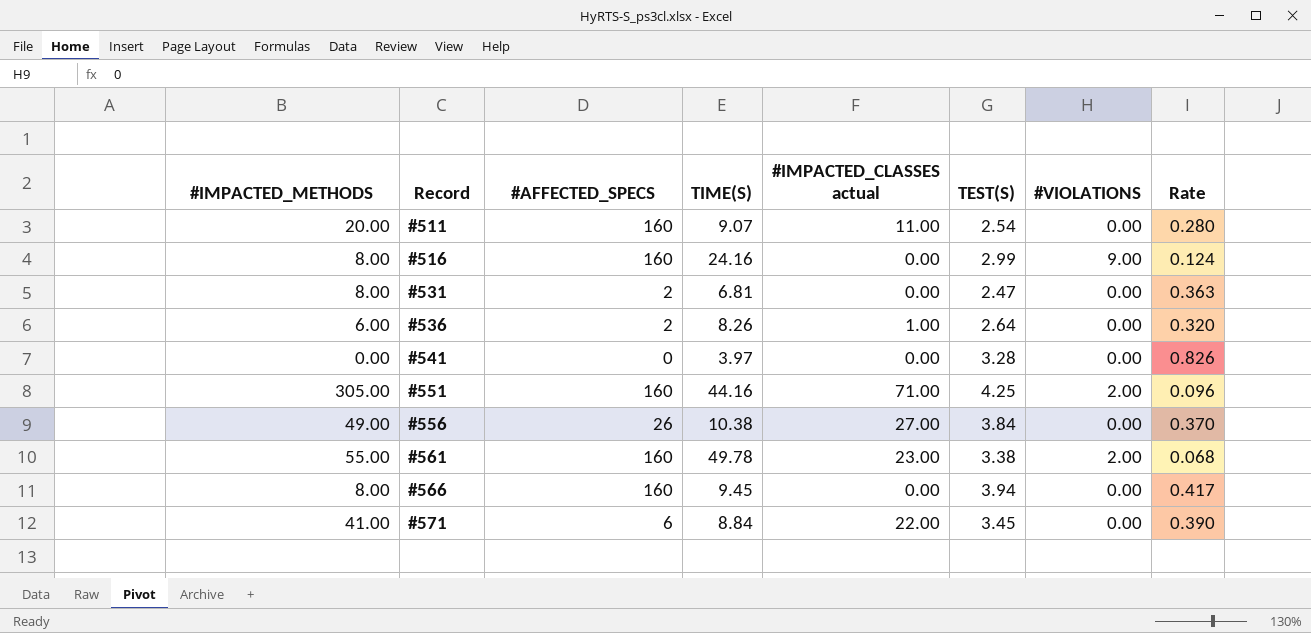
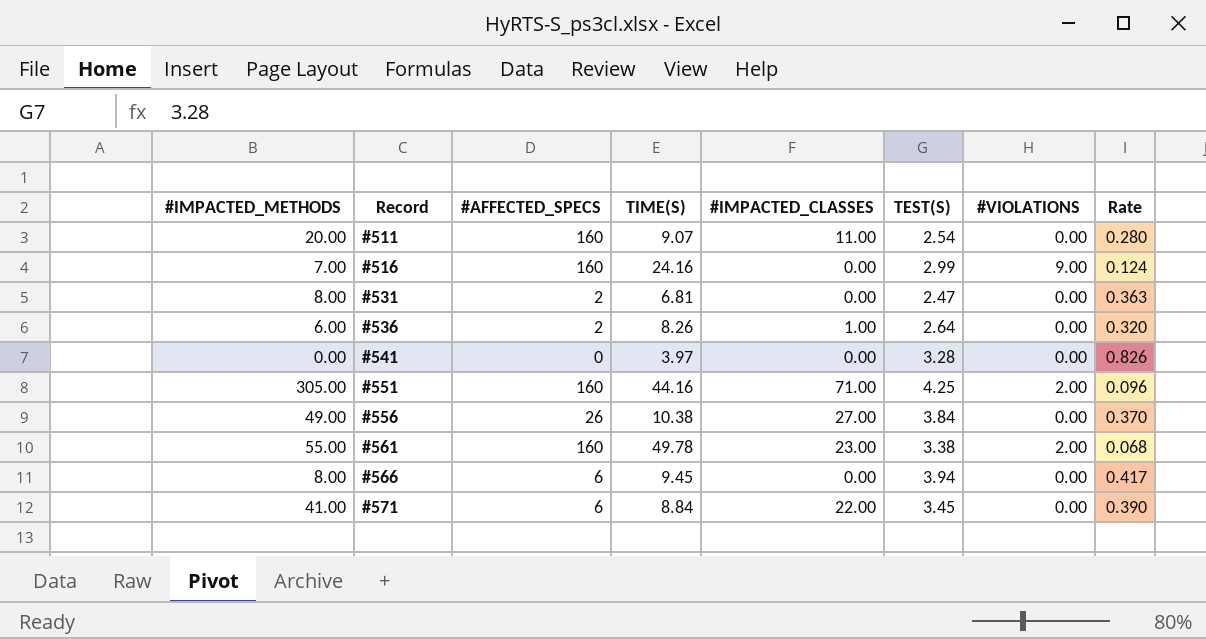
column name: #IMPACTED_CLASSES actual -> #IMPACTED_CLASSES
#516 | #IMPACTED_METHODS: 8.00 -> 7.00
#566 | #AFFECTED_SPECS: 160 -> 6

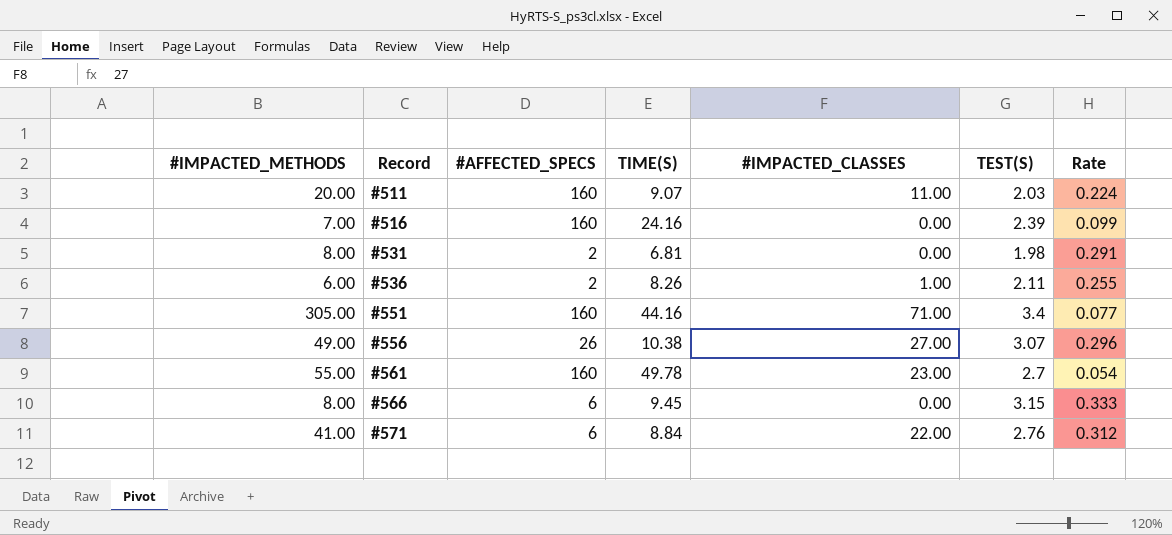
column #VIOLATIONS | position: 7 -> none
row #541: 0.00 | 0 | 3.97 | 0.00 | 3.28 | 0.00 | 0.826 -> none
#511 | TEST(S): 2.54 -> 2.03
#511 | Rate: 0.280 -> 0.224
#516 | TEST(S): 2.99 -> 2.39
#516 | Rate: 0.124 -> 0.099
#531 | TEST(S): 2.47 -> 1.98
#531 | Rate: 0.363 -> 0.291
#536 | TEST(S): 2.64 -> 2.11
#536 | Rate: 0.320 -> 0.255
#551 | TEST(S): 4.25 -> 3.4
#551 | Rate: 0.096 -> 0.077
#556 | TEST(S): 3.84 -> 3.07
#556 | Rate: 0.370 -> 0.296
#561 | TEST(S): 3.38 -> 2.7
#561 | Rate: 0.068 -> 0.054
#566 | TEST(S): 3.94 -> 3.15
#566 | Rate: 0.417 -> 0.333
#571 | TEST(S): 3.45 -> 2.76
#571 | Rate: 0.390 -> 0.312

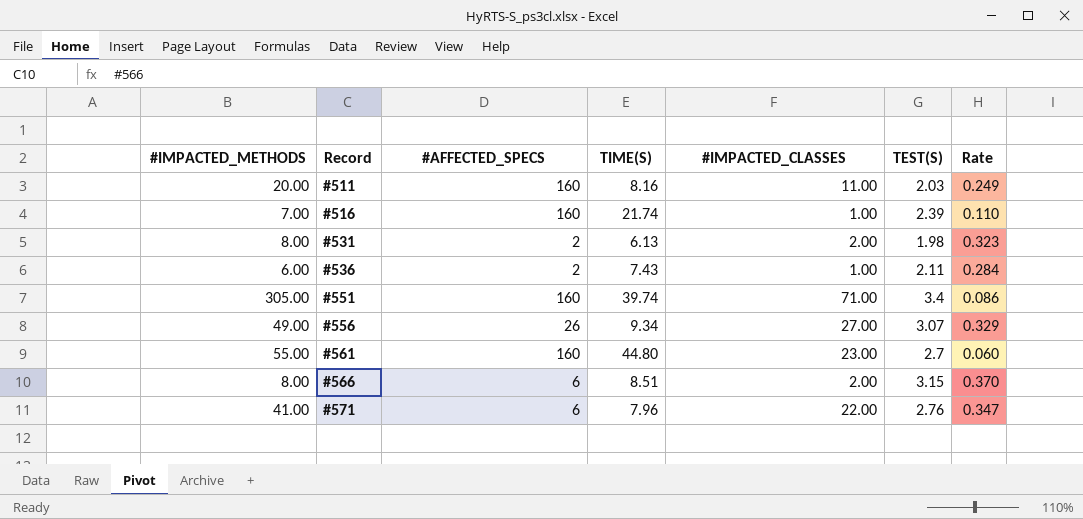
#511 | TIME(S): 9.07 -> 8.16
#511 | Rate: 0.224 -> 0.249
#516 | TIME(S): 24.16 -> 21.74
#516 | #IMPACTED_CLASSES: 0.00 -> 1.00
#516 | Rate: 0.099 -> 0.110
#531 | TIME(S): 6.81 -> 6.13
#531 | #IMPACTED_CLASSES: 0.00 -> 2.00
#531 | Rate: 0.291 -> 0.323
#536 | TIME(S): 8.26 -> 7.43
#536 | Rate: 0.255 -> 0.284
#551 | TIME(S): 44.16 -> 39.74
#551 | Rate: 0.077 -> 0.086
#556 | TIME(S): 10.38 -> 9.34
#556 | Rate: 0.296 -> 0.329
#561 | TIME(S): 49.78 -> 44.80
#561 | Rate: 0.054 -> 0.060
#566 | TIME(S): 9.45 -> 8.51
#566 | #IMPACTED_CLASSES: 0.00 -> 2.00
#566 | Rate: 0.333 -> 0.370
#571 | TIME(S): 8.84 -> 7.96
#571 | Rate: 0.312 -> 0.347

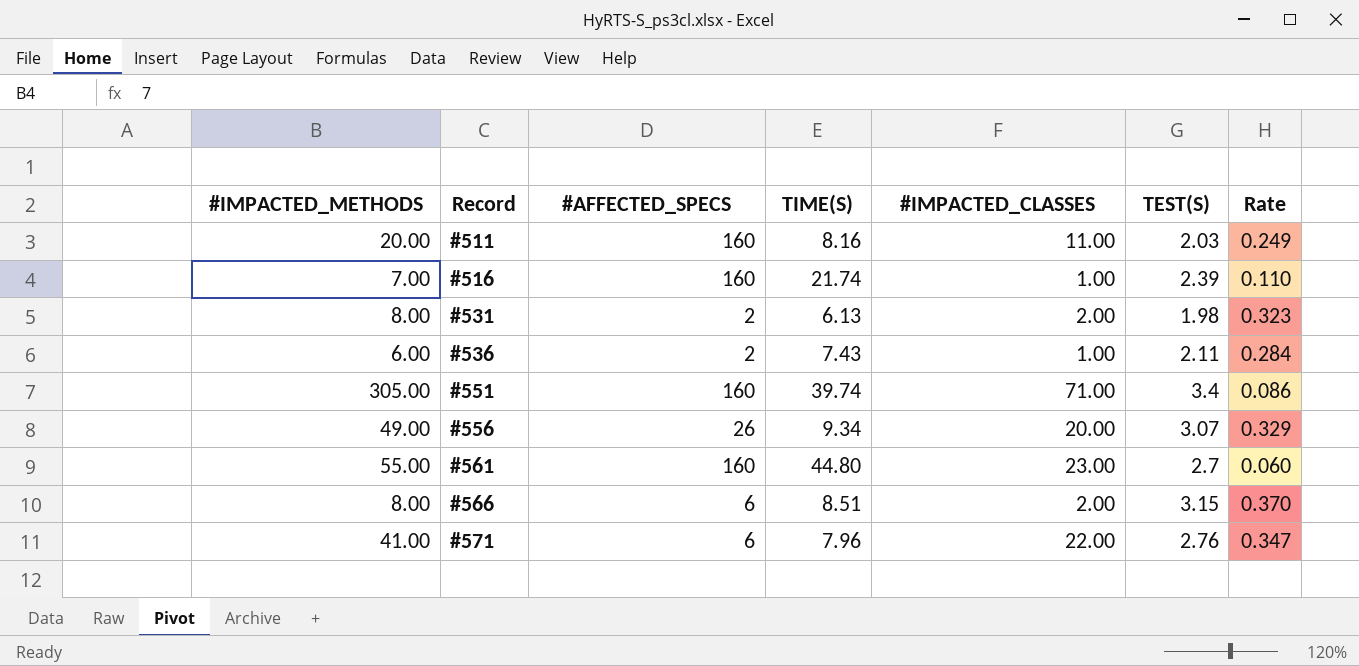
#556 | #IMPACTED_CLASSES: 27.00 -> 20.00

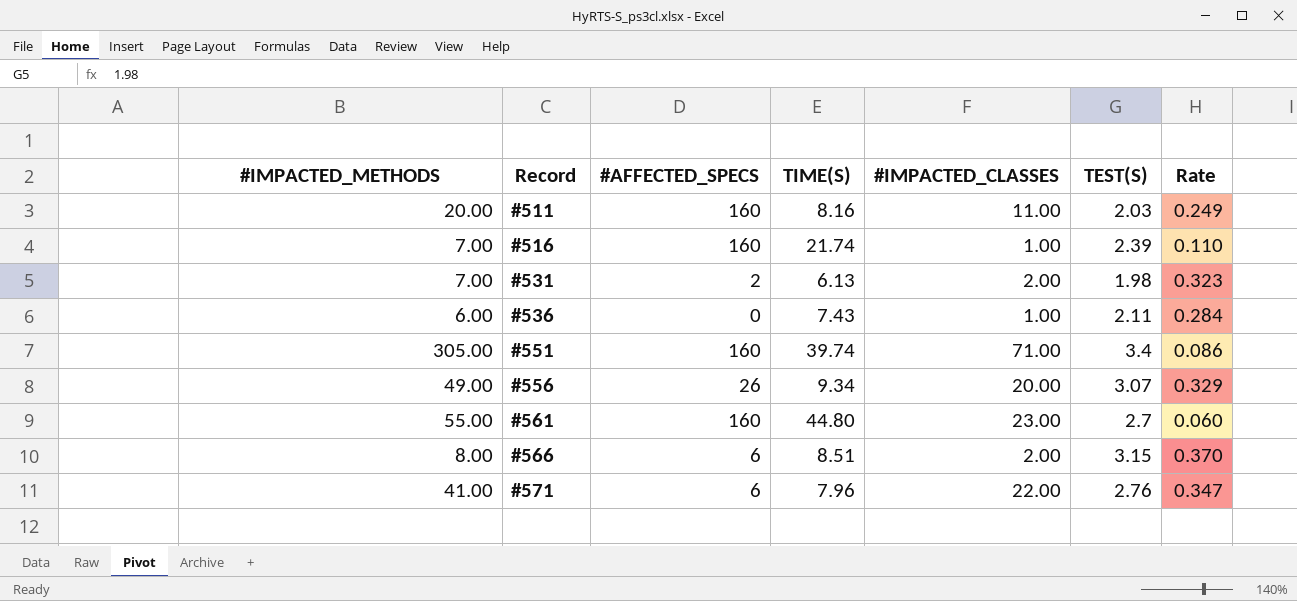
#531 | #IMPACTED_METHODS: 8.00 -> 7.00
#536 | #AFFECTED_SPECS: 2 -> 0

